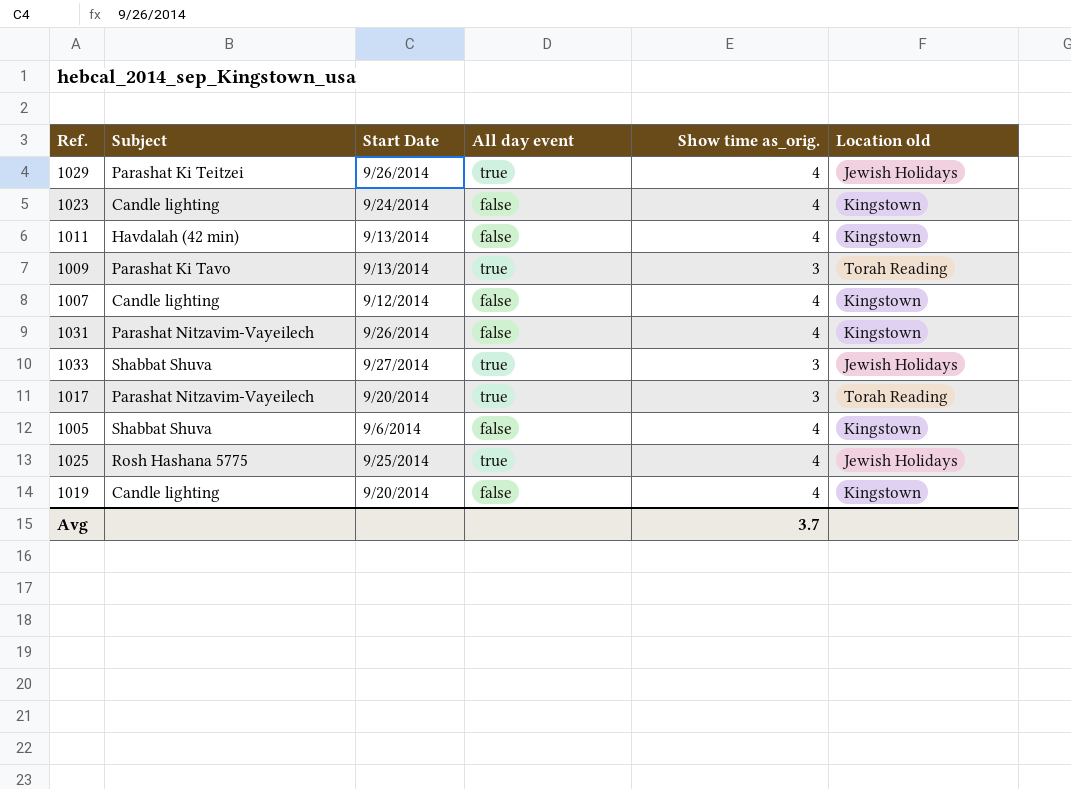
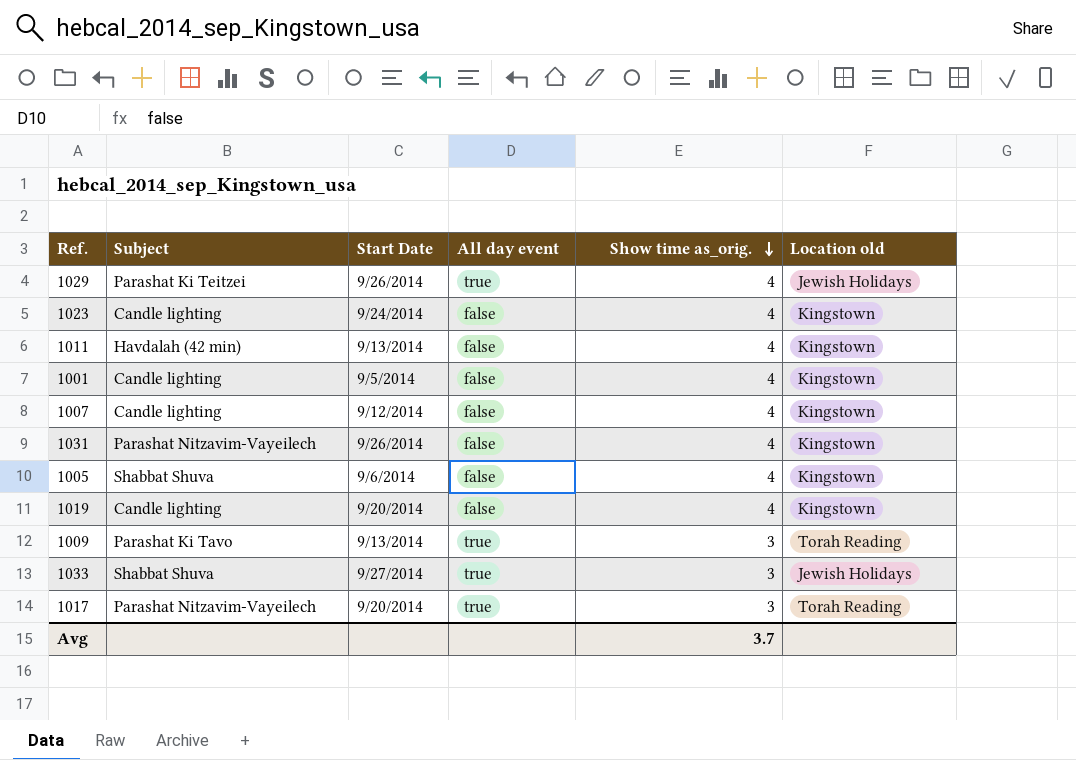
row order: none -> Show time as_orig. descending
row 1025: Rosh Hashana 5775 | 9/25/2014 | true | 4 | Jewish Holidays -> none
row 1001: none -> Candle lighting | 9/5/2014 | false | 4 | Kingstown

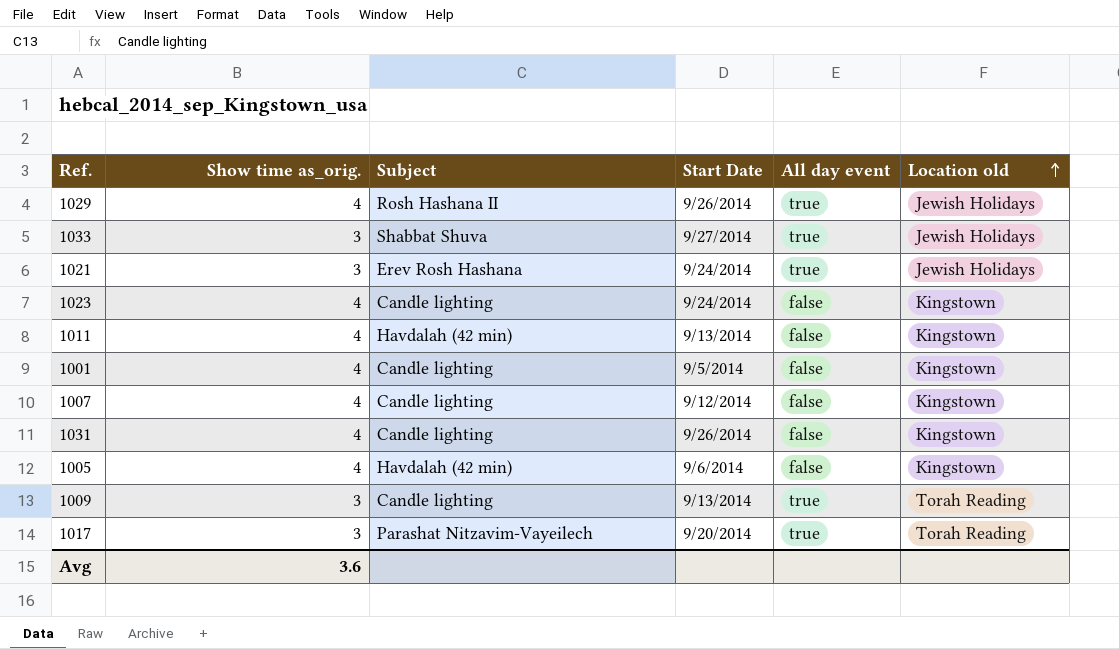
row order: Show time as_orig. descending -> Location old ascending
column Show time as_orig. | position: 5 -> 2
row 1019: Candle lighting | 9/20/2014 | false | 4 | Kingstown -> none
1029 | Subject: Parashat Ki Teitzei -> Rosh Hashana II
row 1021: none -> 3 | Erev Rosh Hashana | 9/24/2014 | true | Jewish Holidays
1031 | Subject: Parashat Nitzavim-Vayeilech -> Candle lighting
1005 | Subject: Shabbat Shuva -> Havdalah (42 min)
1009 | Subject: Parashat Ki Tavo -> Candle lighting
Avg | Show time as_orig.: 3.7 -> 3.6

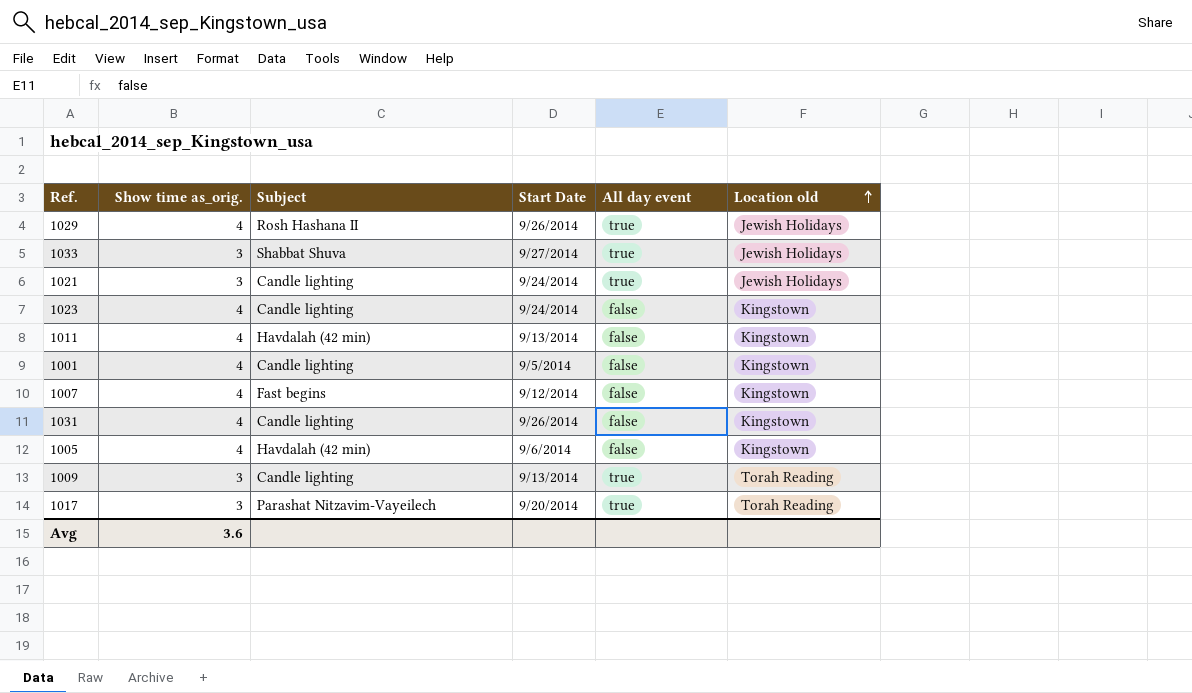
1021 | Subject: Erev Rosh Hashana -> Candle lighting
1007 | Subject: Candle lighting -> Fast begins

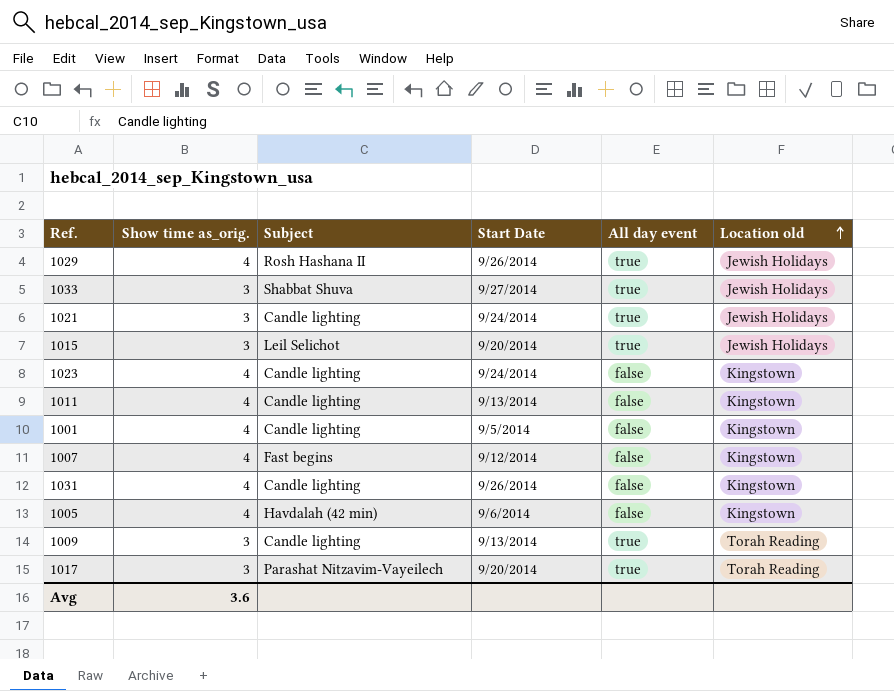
row 1015: none -> 3 | Leil Selichot | 9/20/2014 | true | Jewish Holidays
1011 | Subject: Havdalah (42 min) -> Candle lighting

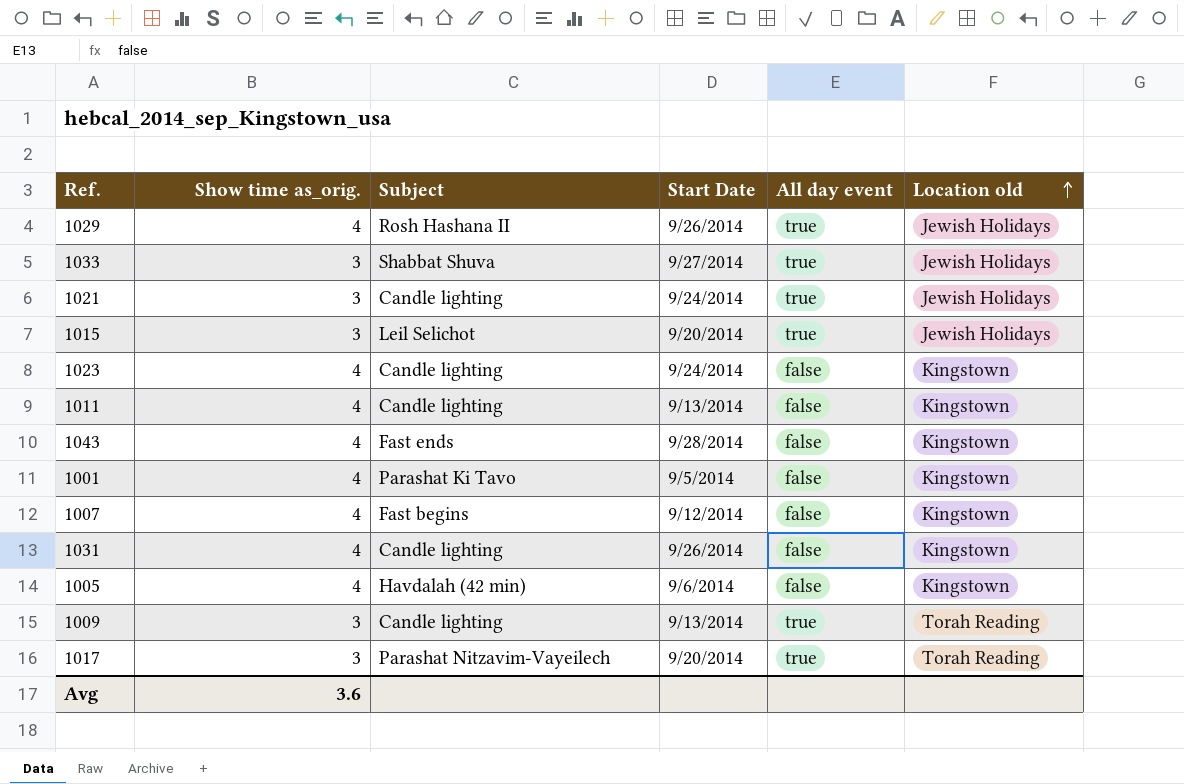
row 1043: none -> 4 | Fast ends | 9/28/2014 | false | Kingstown
1001 | Subject: Candle lighting -> Parashat Ki Tavo

